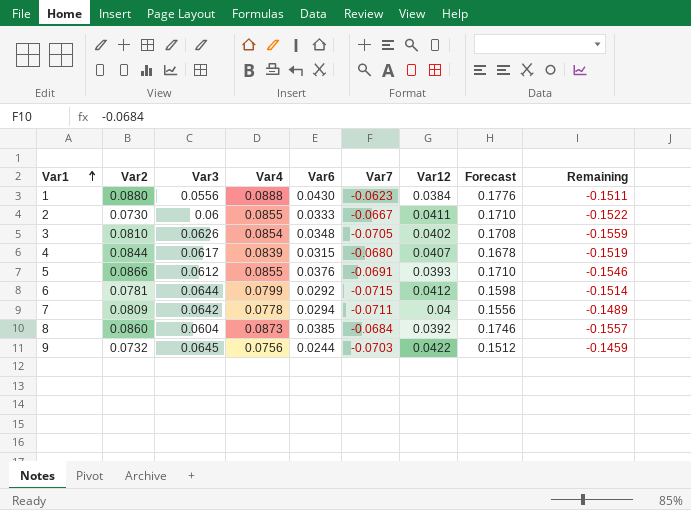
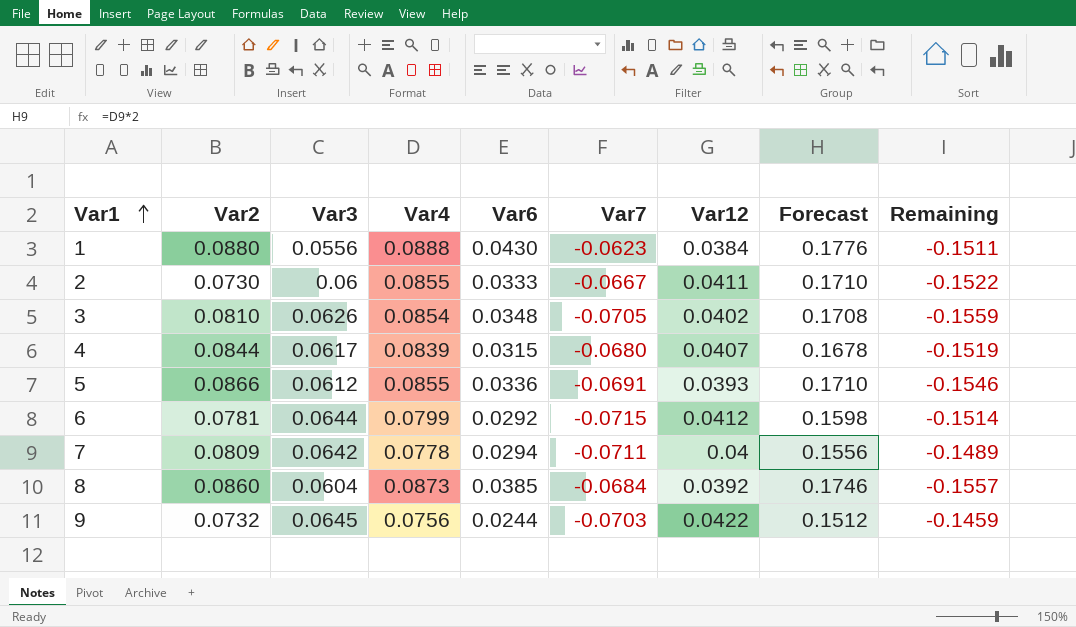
5 | Var6: 0.0376 -> 0.0336

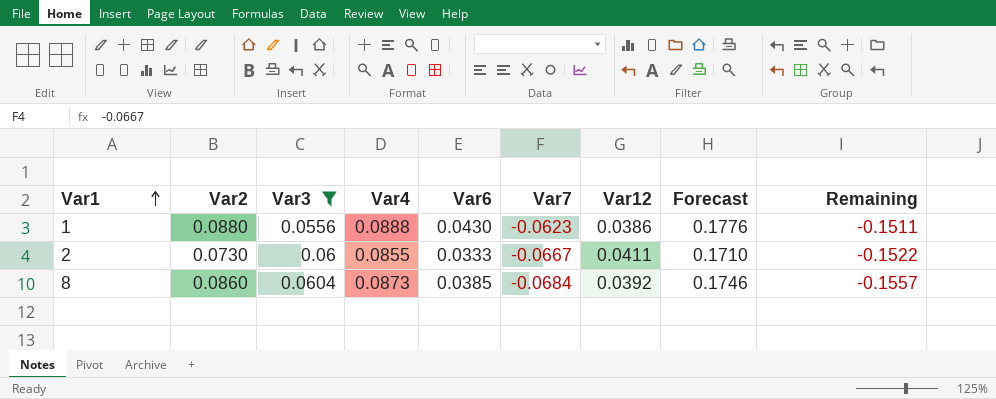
filter: none -> Var3 <= 0.0604
1 | Var12: 0.0384 -> 0.0386

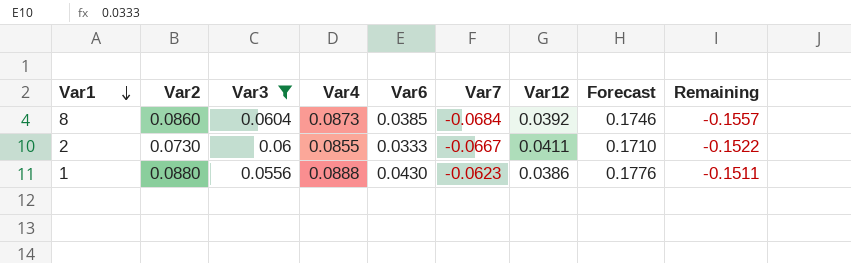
row order: Var1 ascending -> Var1 descending

